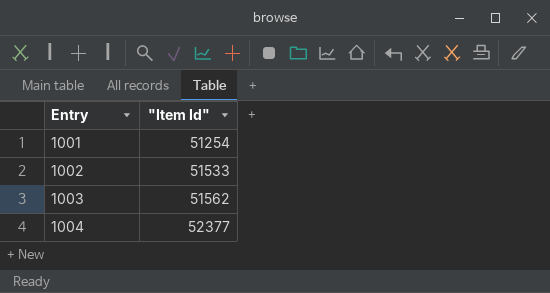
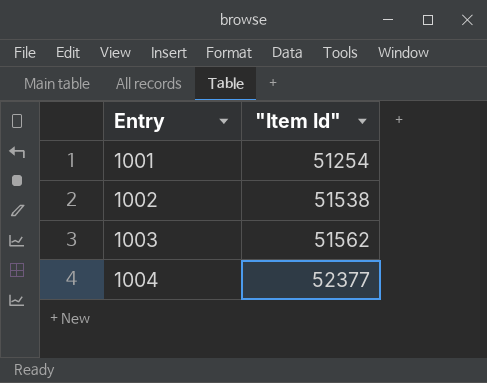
1002 | "Item Id": 51533 -> 51538

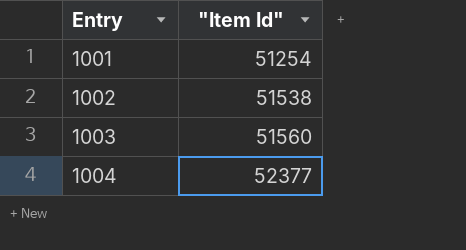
1003 | "Item Id": 51562 -> 51560

